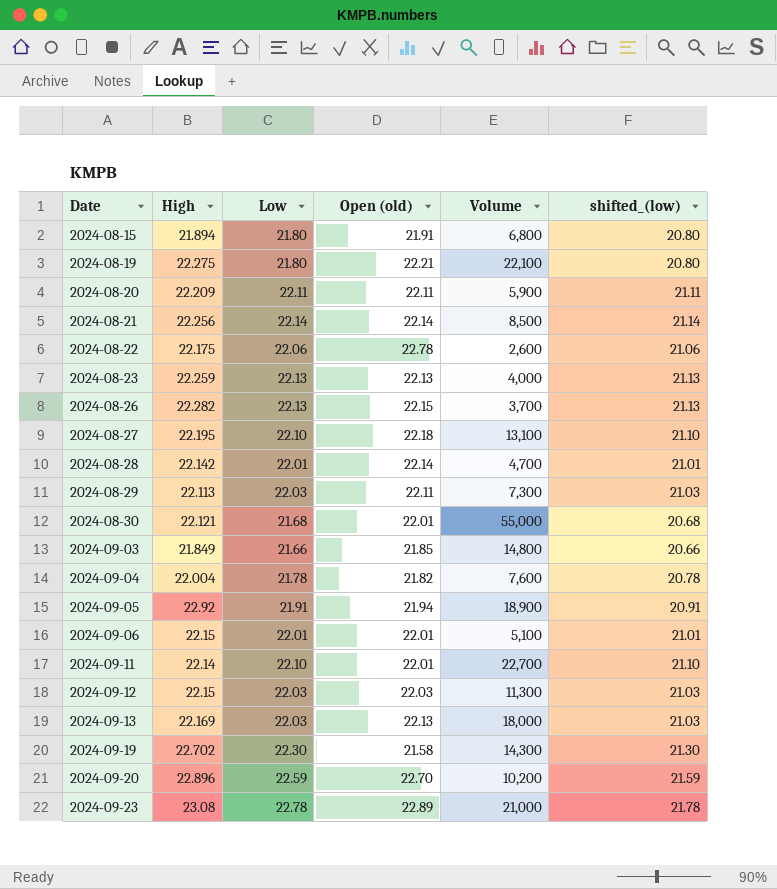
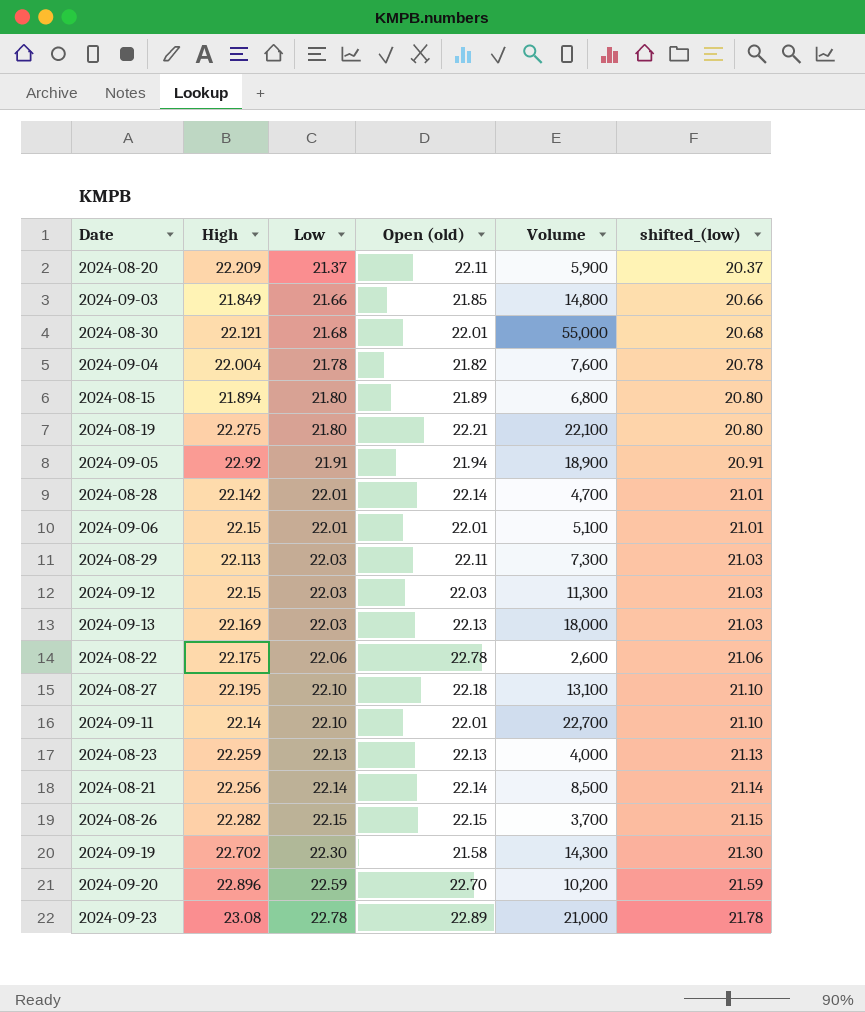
row order: Date ascending -> Low ascending
2024-08-20 | Low: 22.11 -> 21.37
2024-08-20 | shifted_(low): 21.11 -> 20.37
2024-08-15 | Open (old): 21.91 -> 21.89
2024-08-26 | Low: 22.13 -> 22.15
2024-08-26 | shifted_(low): 21.13 -> 21.15

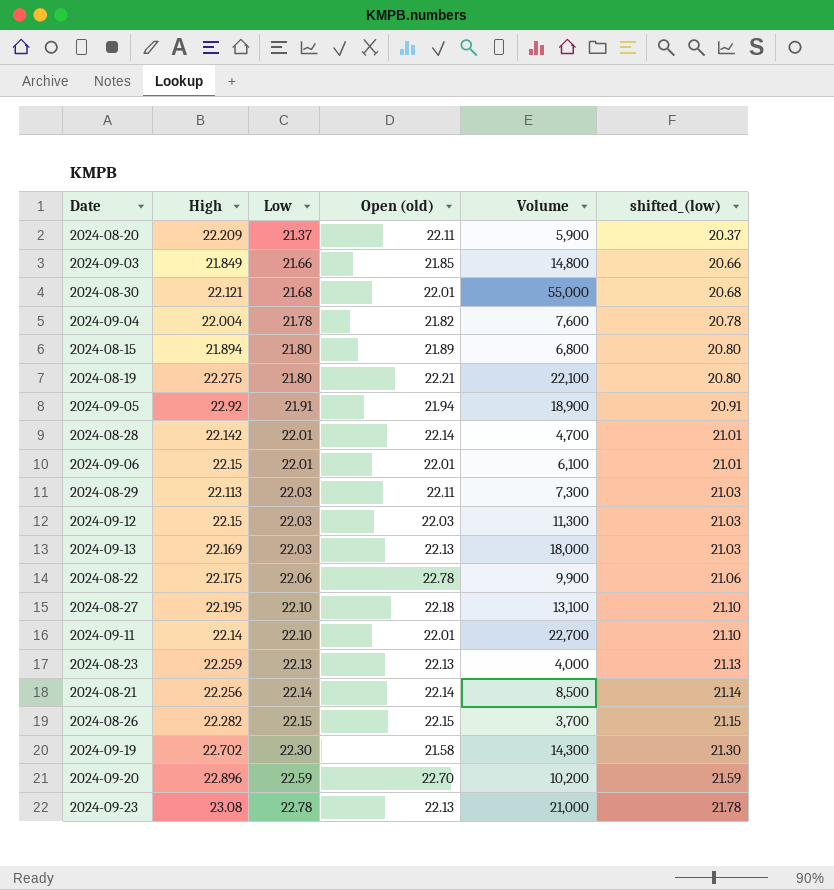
2024-09-06 | Volume: 5,100 -> 6,100
2024-08-22 | Volume: 2,600 -> 9,900
2024-09-23 | Open (old): 22.89 -> 22.13

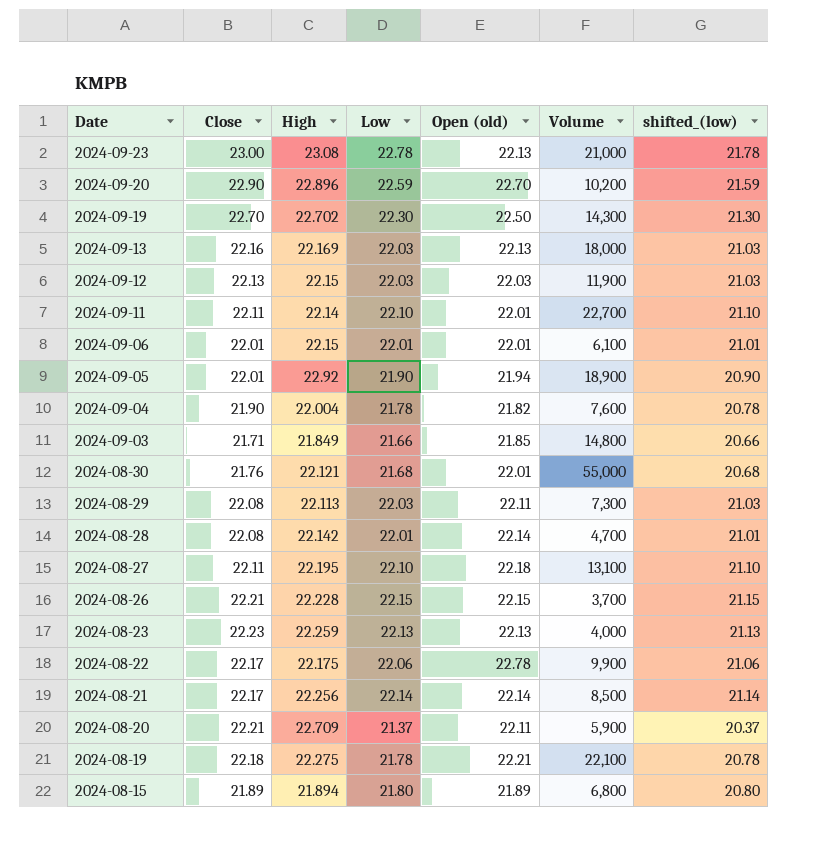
row order: Low ascending -> Date descending
column Close | position: none -> 2
2024-09-19 | Open (old): 21.58 -> 22.50
2024-09-12 | Volume: 11,300 -> 11,900
2024-09-05 | Low: 21.91 -> 21.90
2024-09-05 | shifted_(low): 20.91 -> 20.90
2024-08-26 | High: 22.282 -> 22.228
2024-08-20 | High: 22.209 -> 22.709
2024-08-19 | Low: 21.80 -> 21.78
2024-08-19 | shifted_(low): 20.80 -> 20.78

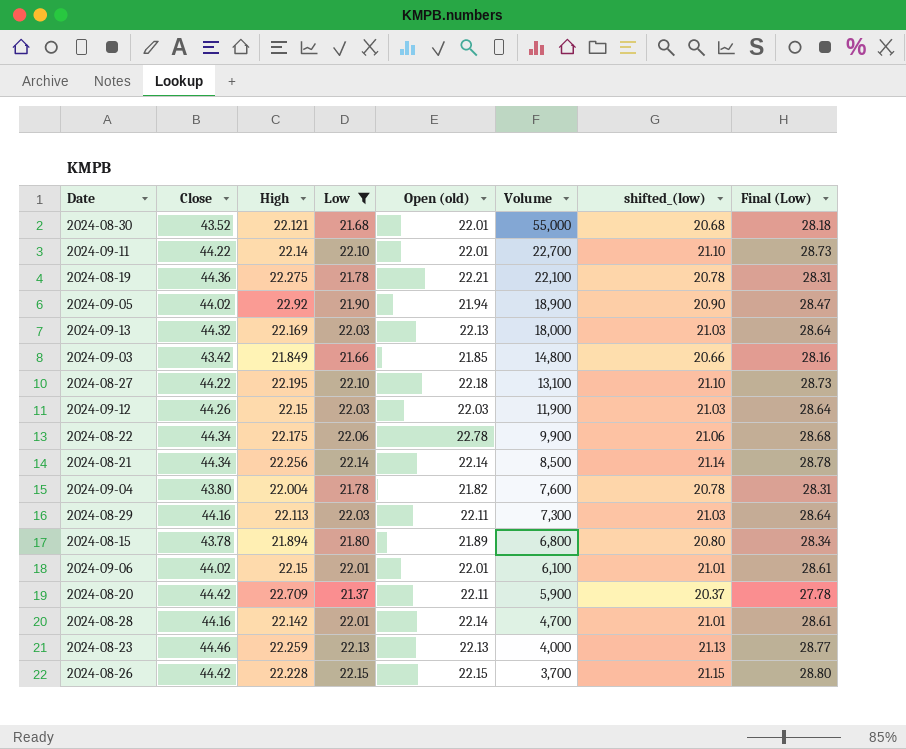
filter: none -> Low <= 22.15
row order: Date descending -> Volume descending
column Final (Low) | formula: none -> [Low] * 1.3
2024-08-30 | Close: 21.76 -> 43.52
2024-09-11 | Close: 22.11 -> 44.22
2024-08-19 | Close: 22.18 -> 44.36
2024-09-05 | Close: 22.01 -> 44.02
2024-09-13 | Close: 22.16 -> 44.32
2024-09-03 | Close: 21.71 -> 43.42
2024-08-27 | Close: 22.11 -> 44.22
2024-09-12 | Close: 22.13 -> 44.26
2024-08-22 | Close: 22.17 -> 44.34
2024-08-21 | Close: 22.17 -> 44.34
2024-09-04 | Close: 21.90 -> 43.80
2024-08-29 | Close: 22.08 -> 44.16
2024-08-15 | Close: 21.89 -> 43.78
2024-09-06 | Close: 22.01 -> 44.02
2024-08-20 | Close: 22.21 -> 44.42
2024-08-28 | Close: 22.08 -> 44.16
2024-08-23 | Close: 22.23 -> 44.46
2024-08-26 | Close: 22.21 -> 44.42

